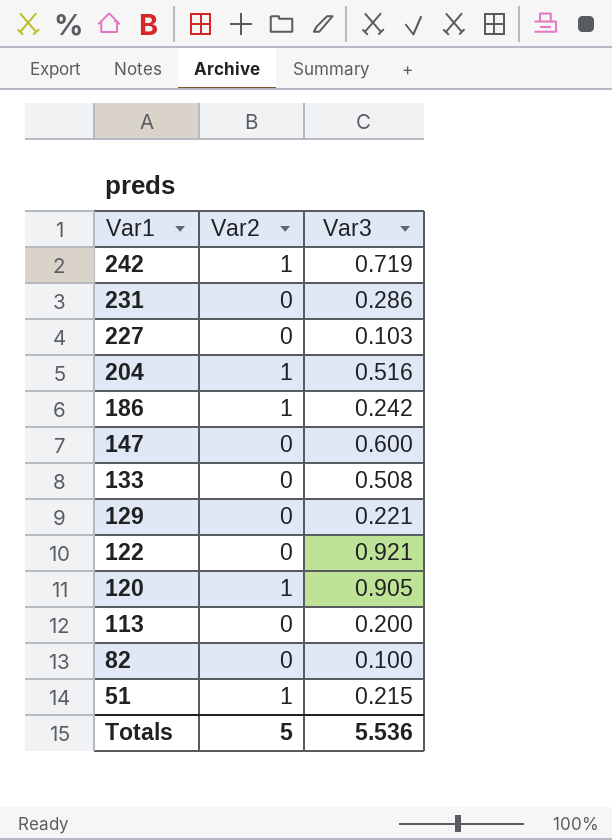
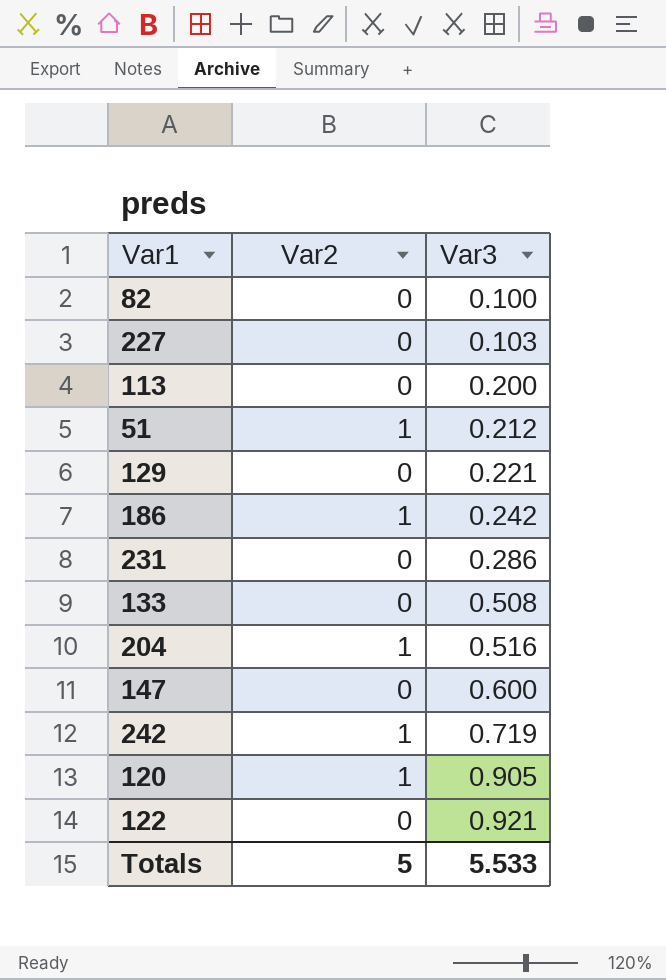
row order: Var1 descending -> Var3 ascending
51 | Var3: 0.215 -> 0.212
Totals | Var3: 5.536 -> 5.533

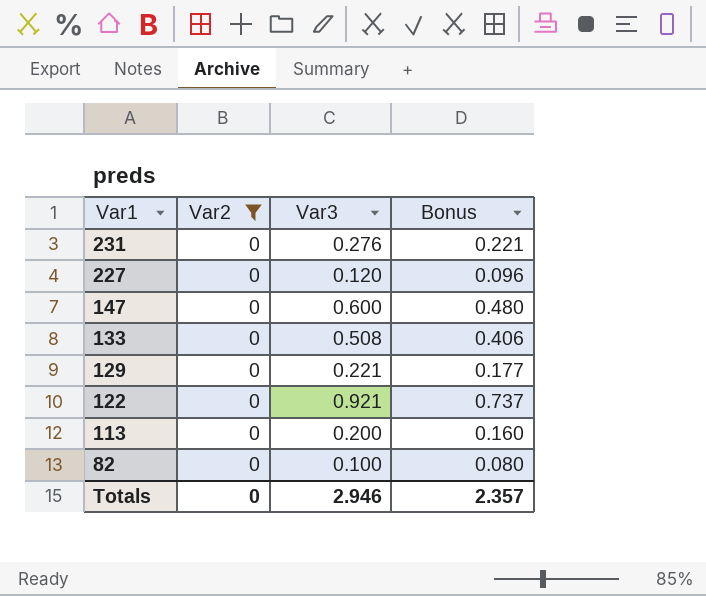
filter: none -> Var2 = 0
row order: Var3 ascending -> Var1 descending
column Bonus | formula: none -> [Var3] * 0.8
231 | Var3: 0.286 -> 0.276
227 | Var3: 0.103 -> 0.120
Totals | Var2: 5 -> 0
Totals | Var3: 5.533 -> 2.946

